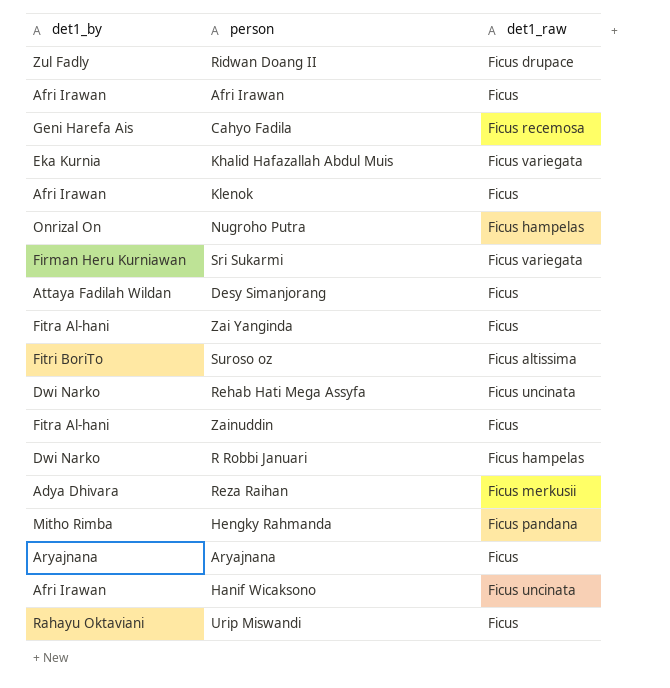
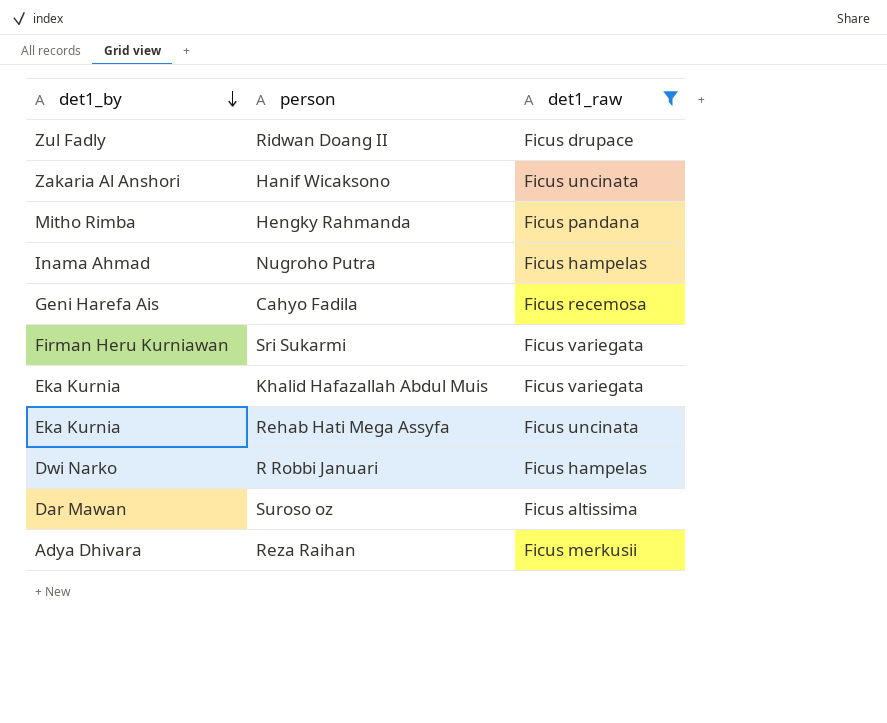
filter: none -> det1_raw != Ficus
row order: none -> det1_by descending
Hanif Wicaksono | det1_by: Afri Irawan -> Zakaria Al Anshori
Nugroho Putra | det1_by: Onrizal On -> Inama Ahmad
Rehab Hati Mega Assyfa | det1_by: Dwi Narko -> Eka Kurnia
Suroso oz | det1_by: Fitri BoriTo -> Dar Mawan

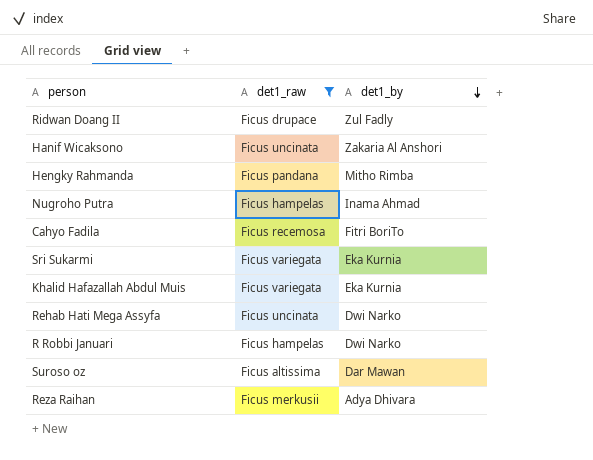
column det1_by | position: 1 -> 3
Cahyo Fadila | det1_by: Geni Harefa Ais -> Fitri BoriTo
Sri Sukarmi | det1_by: Firman Heru Kurniawan -> Eka Kurnia
Rehab Hati Mega Assyfa | det1_by: Eka Kurnia -> Dwi Narko

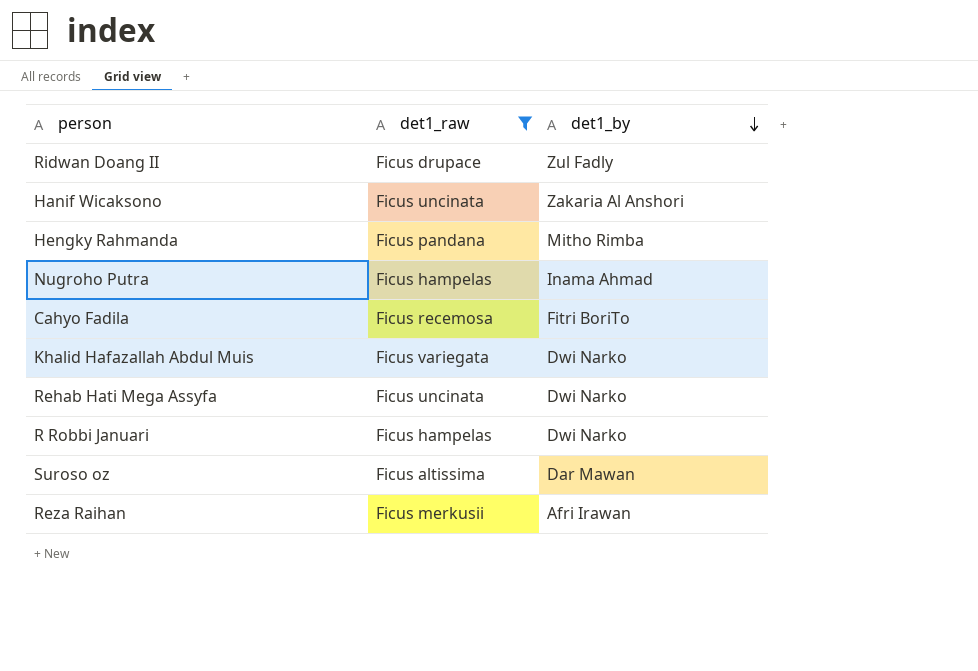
row Sri Sukarmi: Ficus variegata | Eka Kurnia -> none
Khalid Hafazallah Abdul Muis | det1_by: Eka Kurnia -> Dwi Narko
Reza Raihan | det1_by: Adya Dhivara -> Afri Irawan

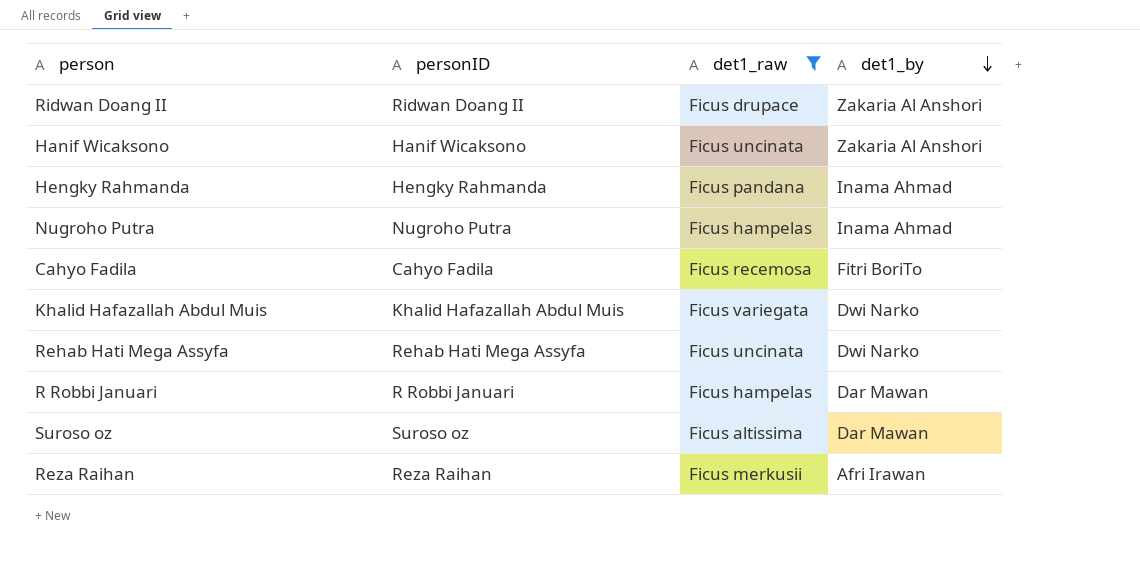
column personID | position: none -> 2
Ridwan Doang II | det1_by: Zul Fadly -> Zakaria Al Anshori
Hengky Rahmanda | det1_by: Mitho Rimba -> Inama Ahmad
R Robbi Januari | det1_by: Dwi Narko -> Dar Mawan

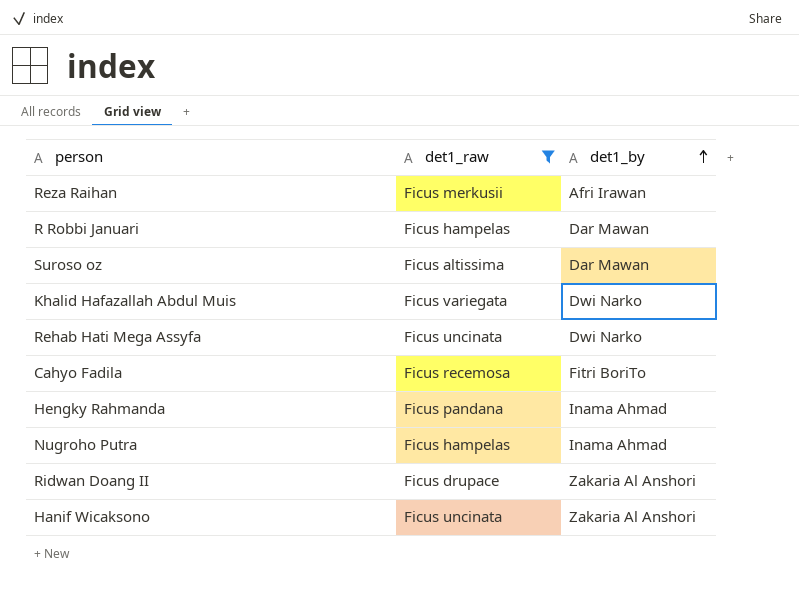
row order: det1_by descending -> det1_by ascending
column personID | position: 2 -> none

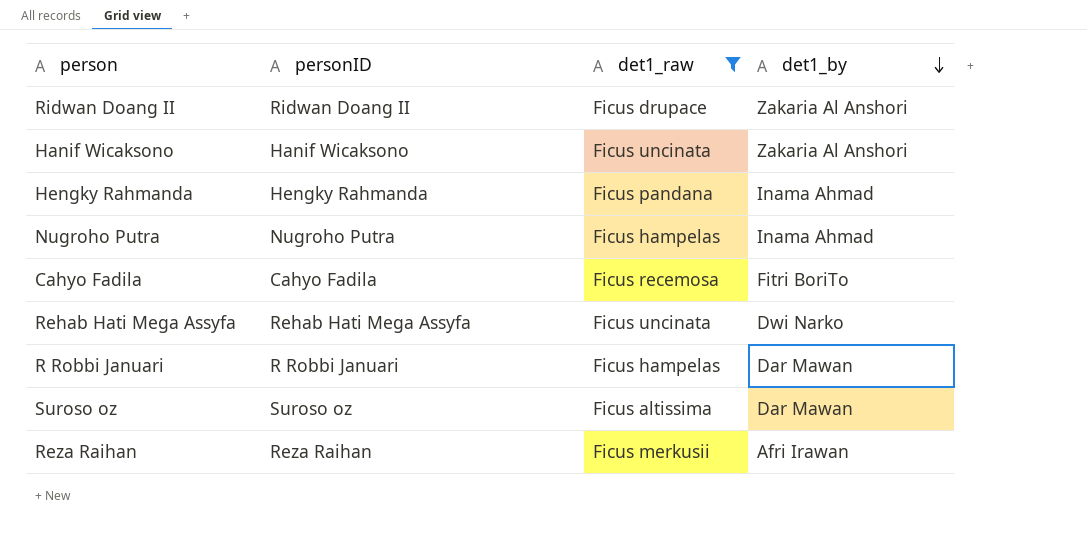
row order: det1_by ascending -> det1_by descending
column personID | position: none -> 2
row Khalid Hafazallah Abdul Muis: Ficus variegata | Dwi Narko -> none

